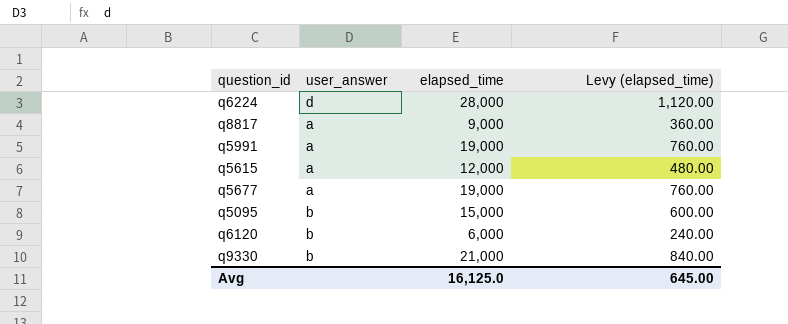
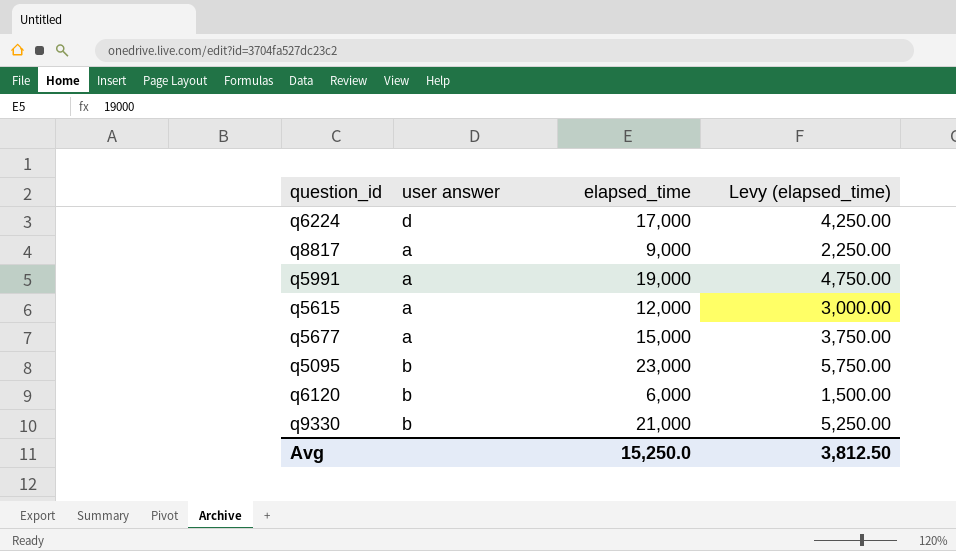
column name: user_answer -> user answer
column Levy (elapsed_time) | formula: [elapsed_time] * 0.04 -> [elapsed_time] * 0.25
q6224 | elapsed_time: 28,000 -> 17,000
q5677 | elapsed_time: 19,000 -> 15,000
q5095 | elapsed_time: 15,000 -> 23,000
Avg | elapsed_time: 16,125.0 -> 15,250.0
Avg | Levy (elapsed_time): 645.00 -> 3,812.50

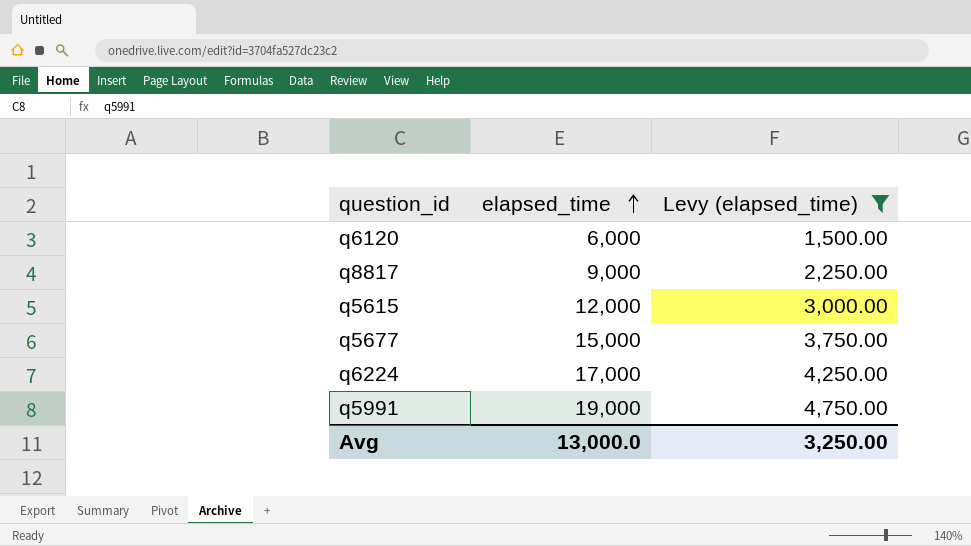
filter: none -> Levy (elapsed_time) <= 4,750.00
row order: none -> elapsed_time ascending
column user answer | position: 2 -> none
Avg | elapsed_time: 15,250.0 -> 13,000.0
Avg | Levy (elapsed_time): 3,812.50 -> 3,250.00

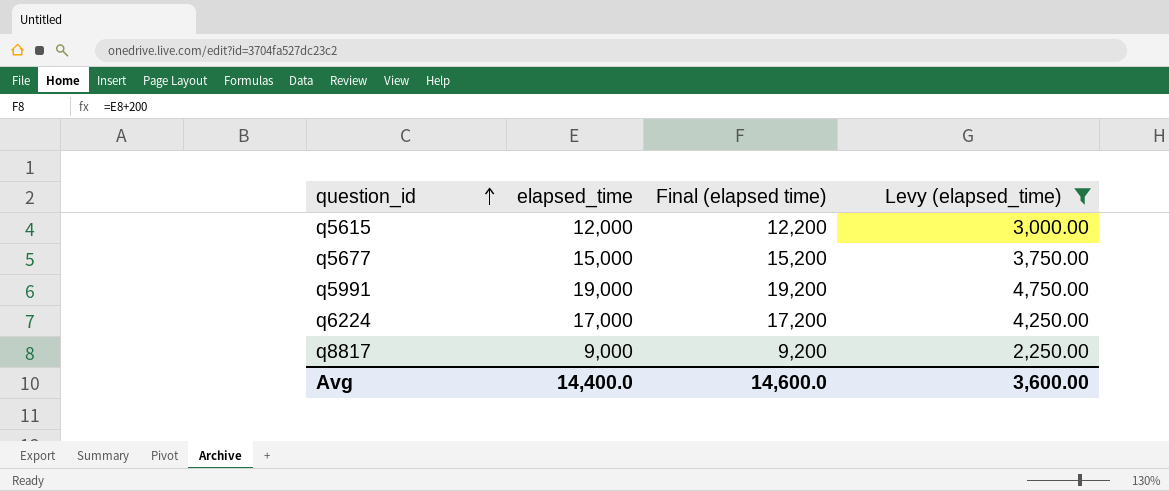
row order: elapsed_time ascending -> question_id ascending
column Final (elapsed time) | formula: none -> [elapsed_time] + 200
row q6120: 6,000 | 1,500.00 -> none
Avg | elapsed_time: 13,000.0 -> 14,400.0
Avg | Levy (elapsed_time): 3,250.00 -> 3,600.00

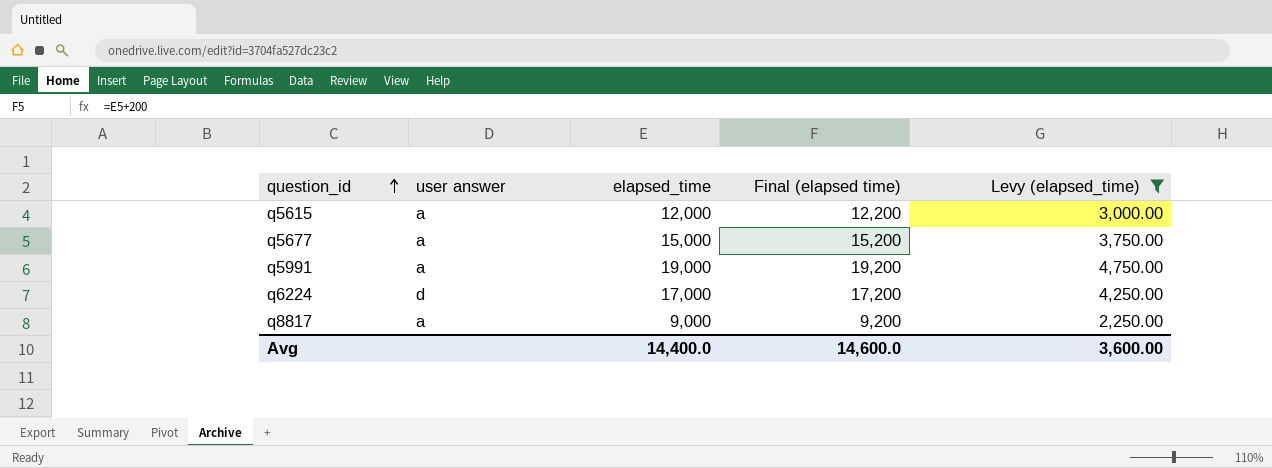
column user answer | position: none -> 2

